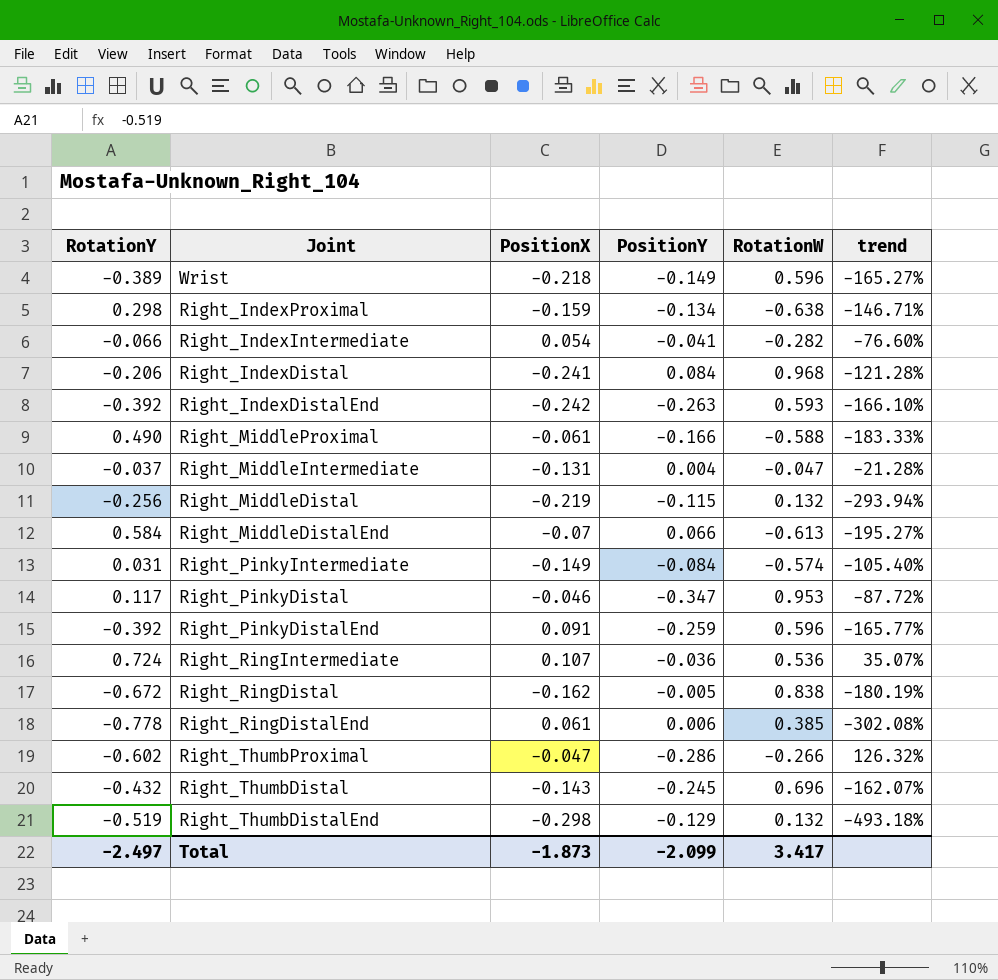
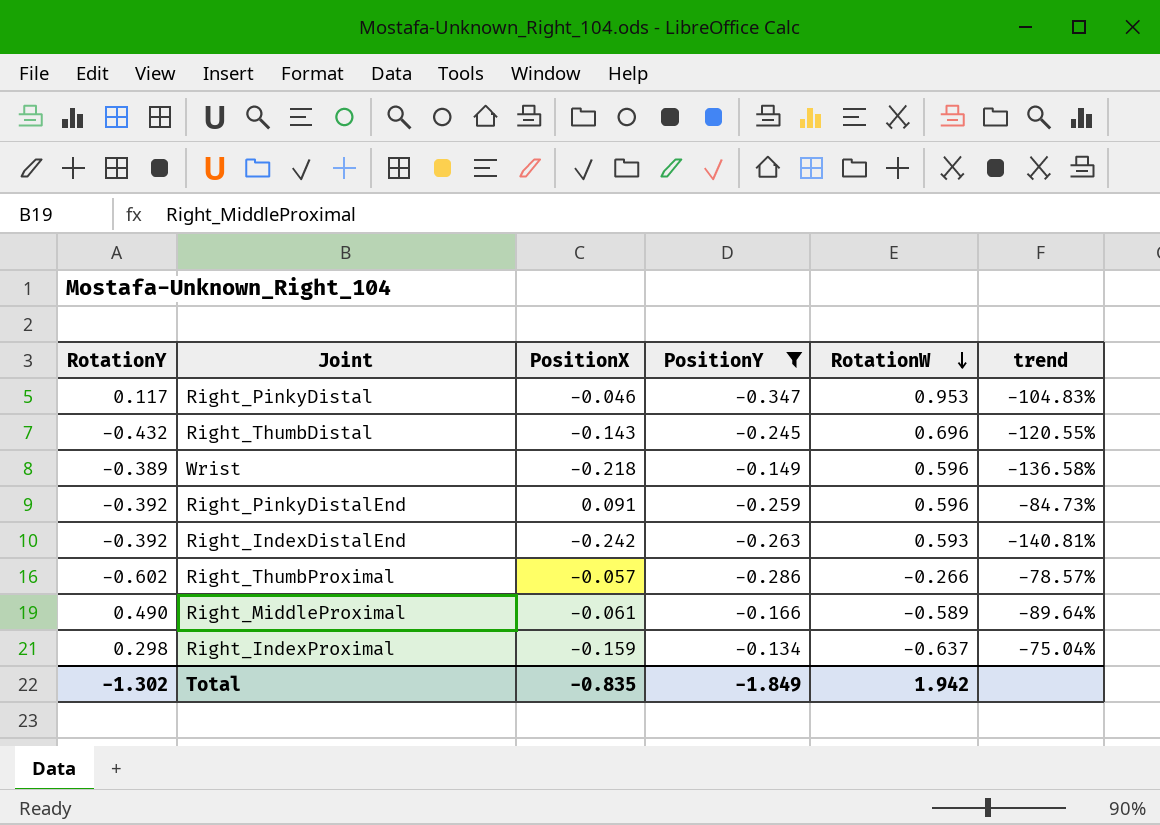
filter: none -> PositionY <= -0.134
row order: none -> RotationW descending
column trend | formula: ([RotationY] - [RotationW]) / [RotationW] -> ([PositionX] - [RotationW]) / [RotationW]
Right_ThumbProximal | PositionX: -0.047 -> -0.057
Right_MiddleProximal | RotationW: -0.588 -> -0.589
Right_IndexProximal | RotationW: -0.638 -> -0.637
Total | RotationY: -2.497 -> -1.302
Total | PositionX: -1.873 -> -0.835
Total | PositionY: -2.099 -> -1.849
Total | RotationW: 3.417 -> 1.942

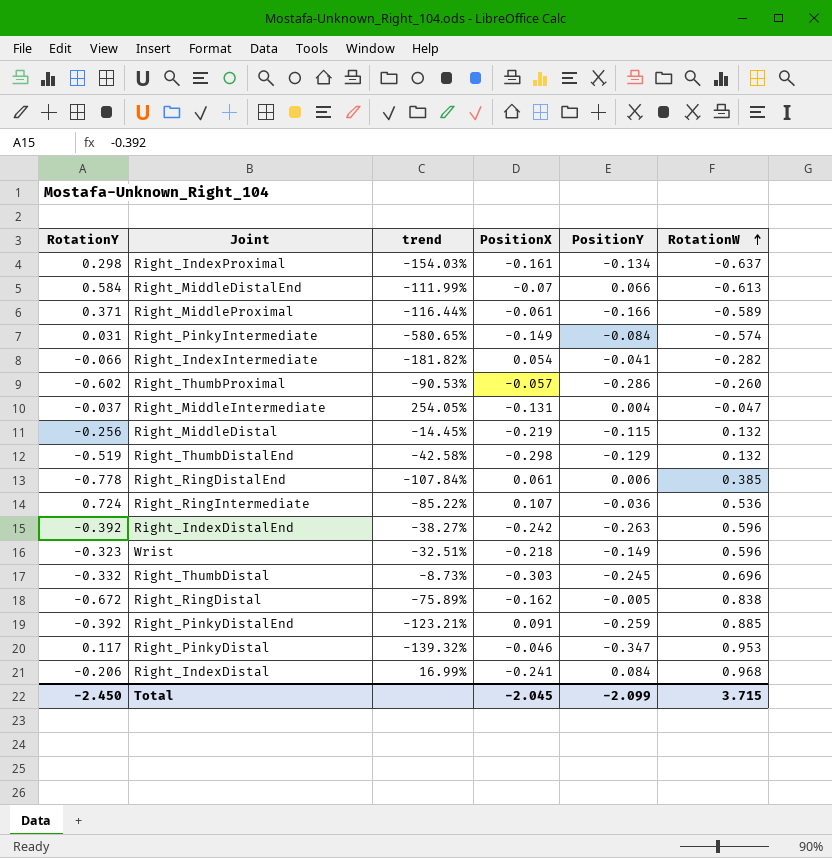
filter: PositionY <= -0.134 -> none
row order: RotationW descending -> RotationW ascending
column trend | formula: ([PositionX] - [RotationW]) / [RotationW] -> ([PositionX] - [RotationY]) / [RotationY]
column trend | position: 6 -> 3
Right_IndexProximal | PositionX: -0.159 -> -0.161
Right_MiddleProximal | RotationY: 0.490 -> 0.371
Right_ThumbProximal | RotationW: -0.266 -> -0.260
Right_IndexDistalEnd | RotationW: 0.593 -> 0.596
Wrist | RotationY: -0.389 -> -0.323
Right_ThumbDistal | RotationY: -0.432 -> -0.332
Right_ThumbDistal | PositionX: -0.143 -> -0.303
Right_PinkyDistalEnd | RotationW: 0.596 -> 0.885
Total | RotationY: -1.302 -> -2.450
Total | PositionX: -0.835 -> -2.045
Total | PositionY: -1.849 -> -2.099
Total | RotationW: 1.942 -> 3.715

